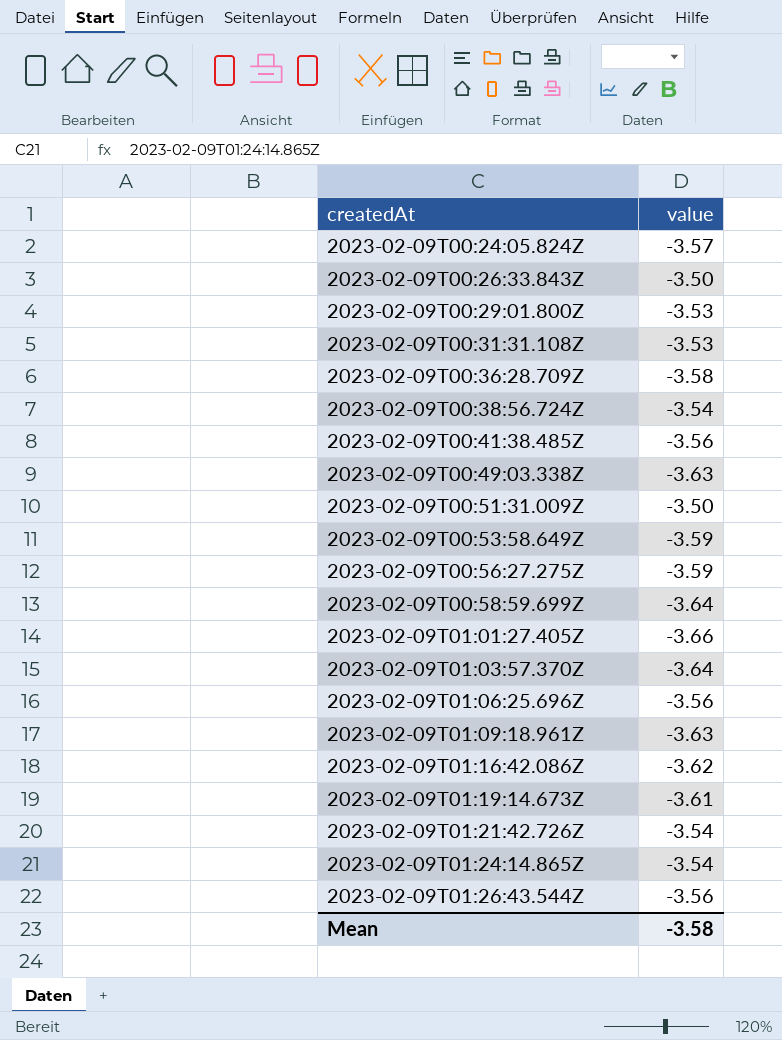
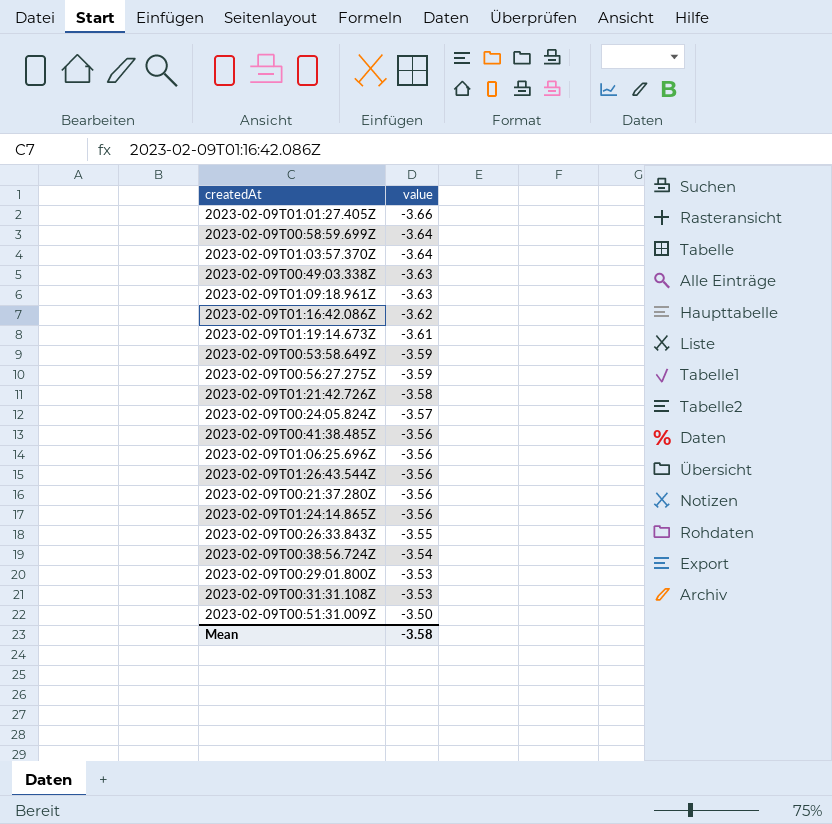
row order: createdAt ascending -> value ascending
row 2023-02-09T00:36:28.709Z: -3.58 -> none
2023-02-09T01:21:42.726Z | value: -3.54 -> -3.58
row 2023-02-09T00:21:37.280Z: none -> -3.56
2023-02-09T01:24:14.865Z | value: -3.54 -> -3.56
2023-02-09T00:26:33.843Z | value: -3.50 -> -3.55

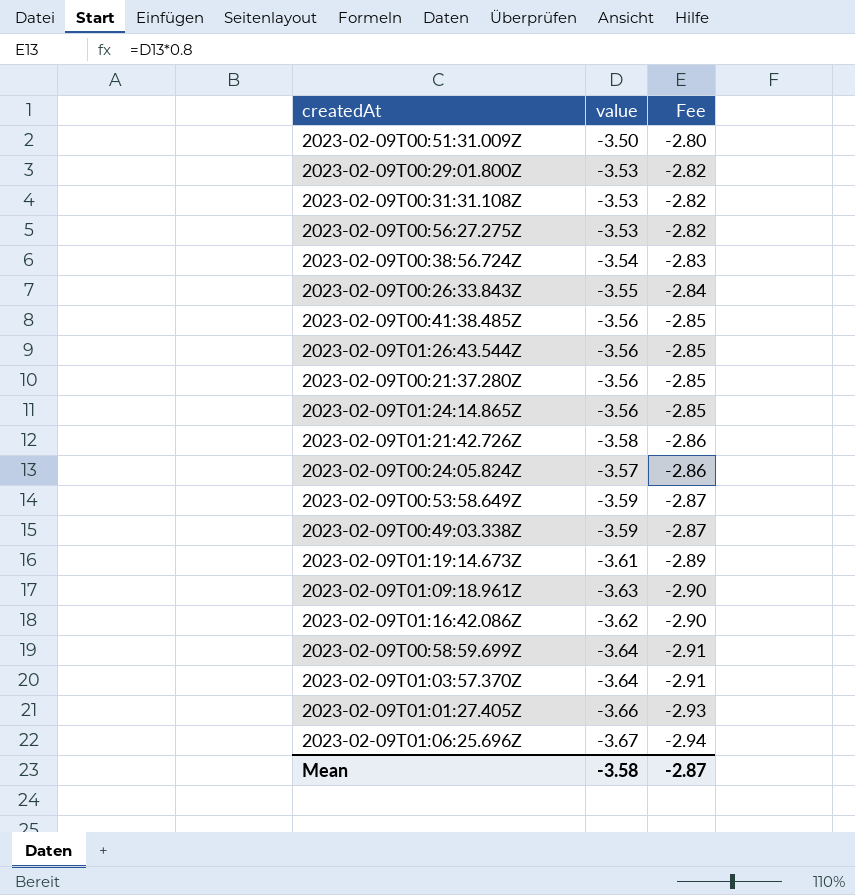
row order: value ascending -> Fee descending
column Fee | formula: none -> [value] * 0.8
2023-02-09T00:56:27.275Z | value: -3.59 -> -3.53
2023-02-09T00:49:03.338Z | value: -3.63 -> -3.59
2023-02-09T01:06:25.696Z | value: -3.56 -> -3.67

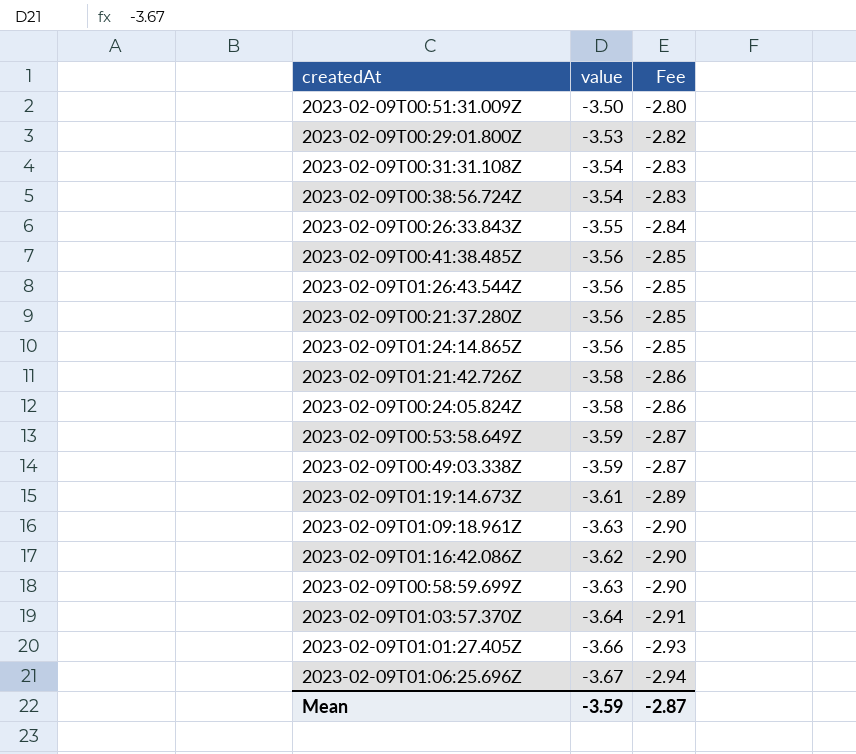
row 2023-02-09T00:56:27.275Z: -3.53 | -2.82 -> none
2023-02-09T00:31:31.108Z | value: -3.53 -> -3.54
2023-02-09T00:31:31.108Z | Fee: -2.82 -> -2.83
2023-02-09T00:24:05.824Z | value: -3.57 -> -3.58
2023-02-09T00:58:59.699Z | value: -3.64 -> -3.63
2023-02-09T00:58:59.699Z | Fee: -2.91 -> -2.90
Mean | value: -3.58 -> -3.59

